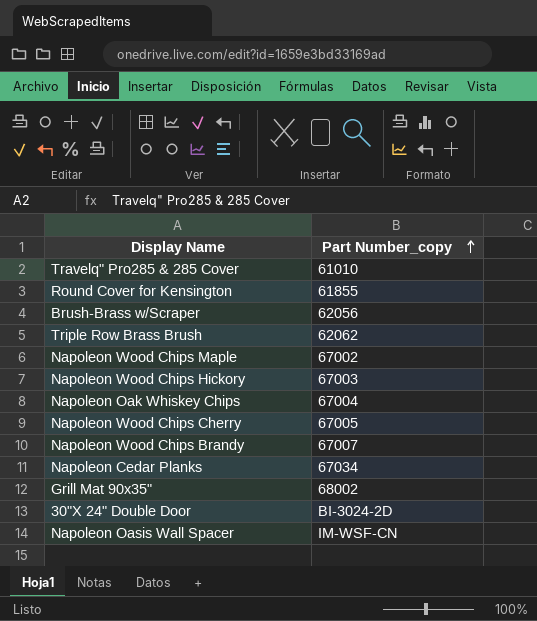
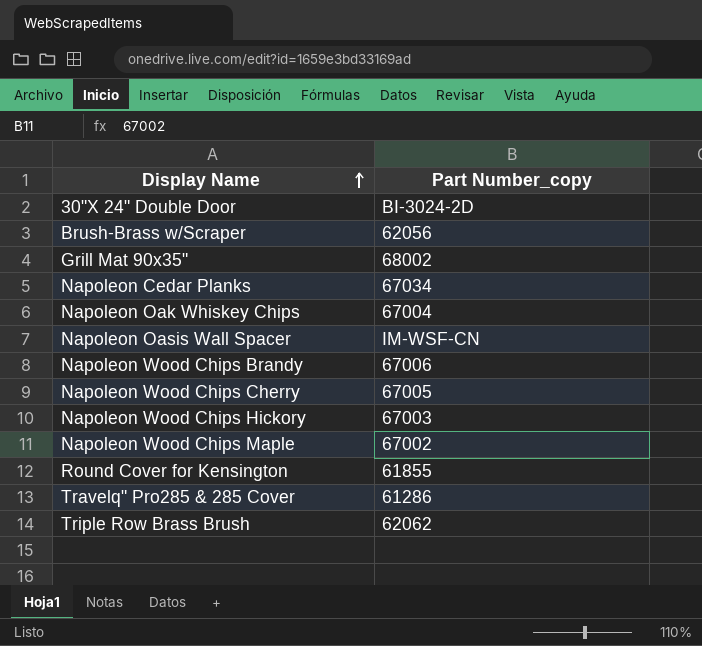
row order: Part Number_copy ascending -> Display Name ascending
Napoleon Wood Chips Brandy | Part Number_copy: 67007 -> 67006
Travelq" Pro285 & 285 Cover | Part Number_copy: 61010 -> 61286

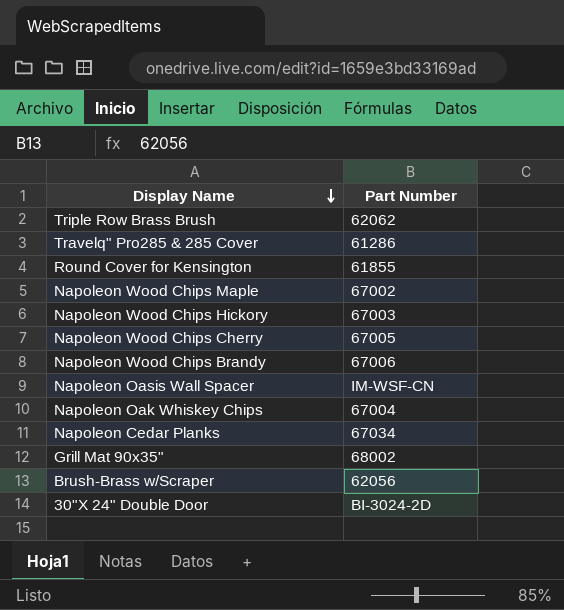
row order: Display Name ascending -> Display Name descending
column name: Part Number_copy -> Part Number

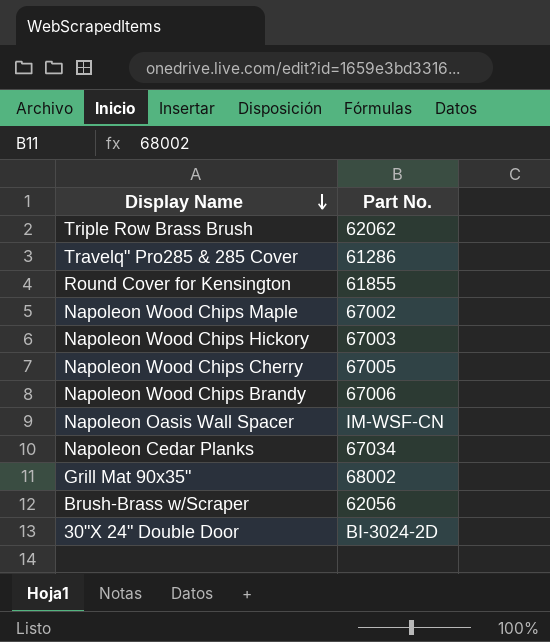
column name: Part Number -> Part No.
row Napoleon Oak Whiskey Chips: 67004 -> none

